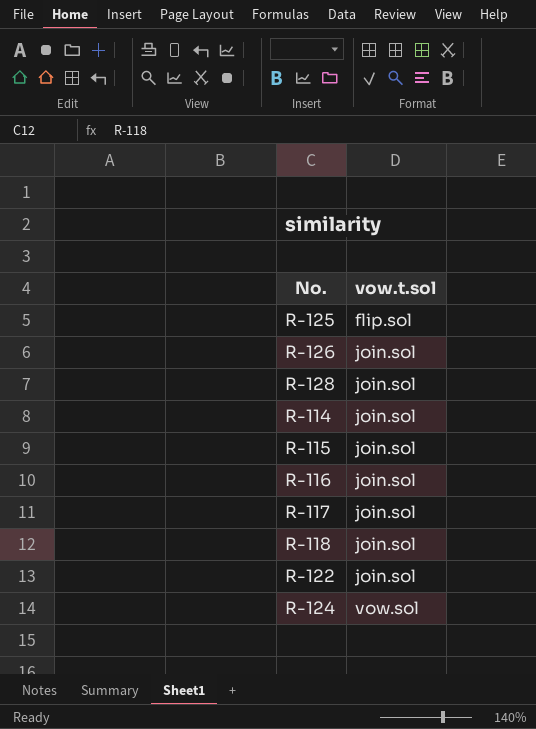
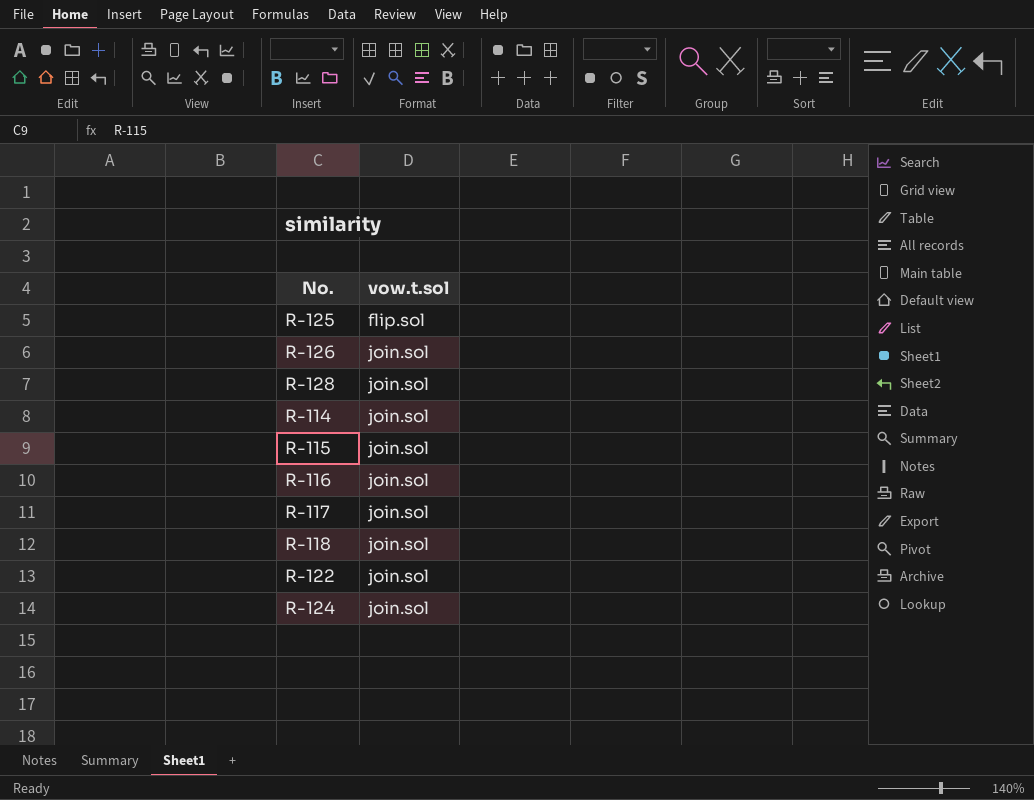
R-124 | vow.t.sol: vow.sol -> join.sol

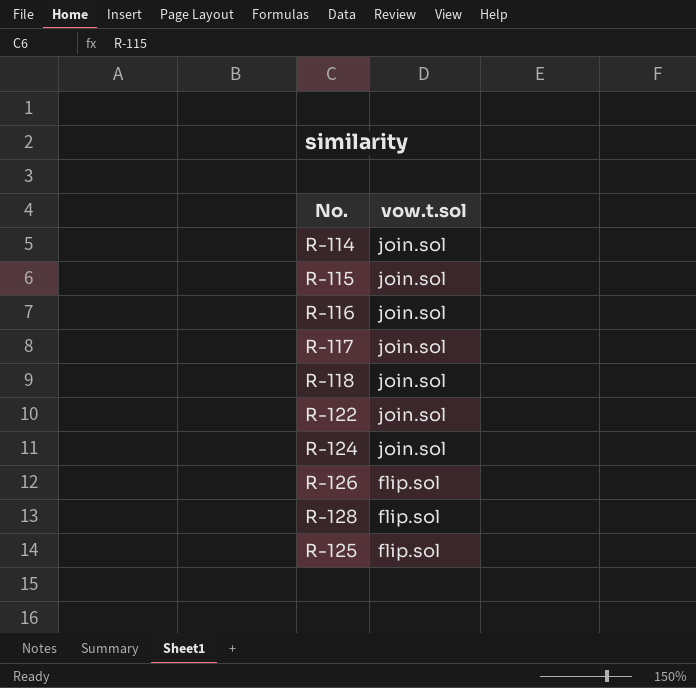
row order: vow.t.sol ascending -> vow.t.sol descending
R-126 | vow.t.sol: join.sol -> flip.sol
R-128 | vow.t.sol: join.sol -> flip.sol

